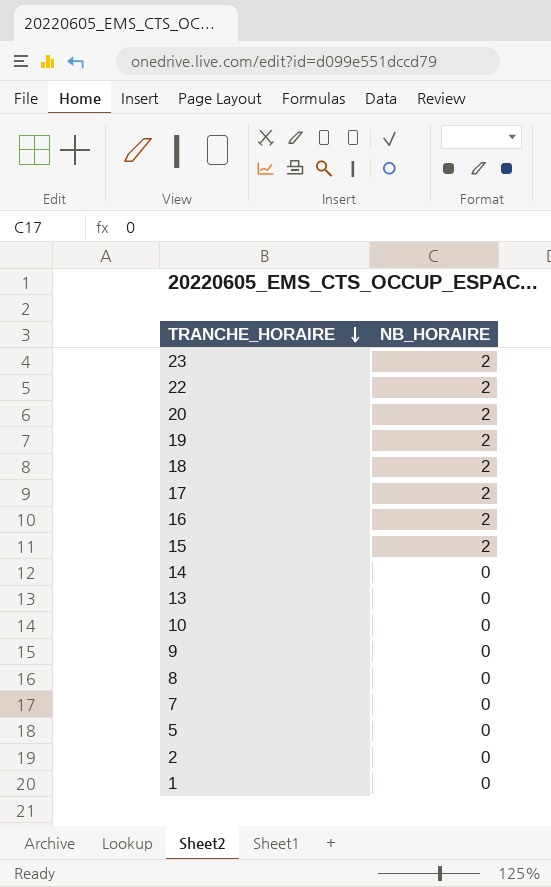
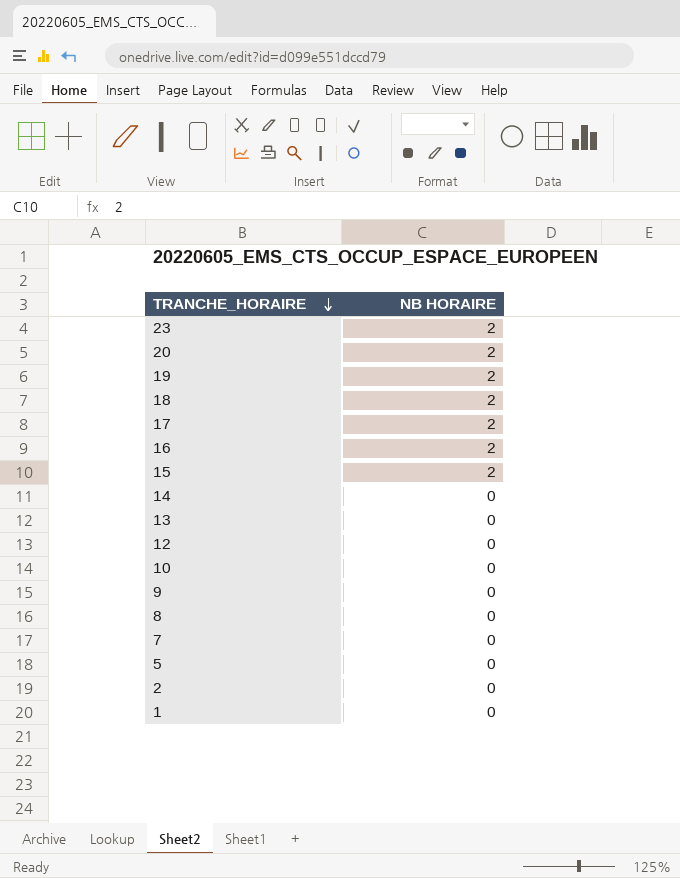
column name: NB_HORAIRE -> NB HORAIRE
row 22: 2 -> none
row 12: none -> 0

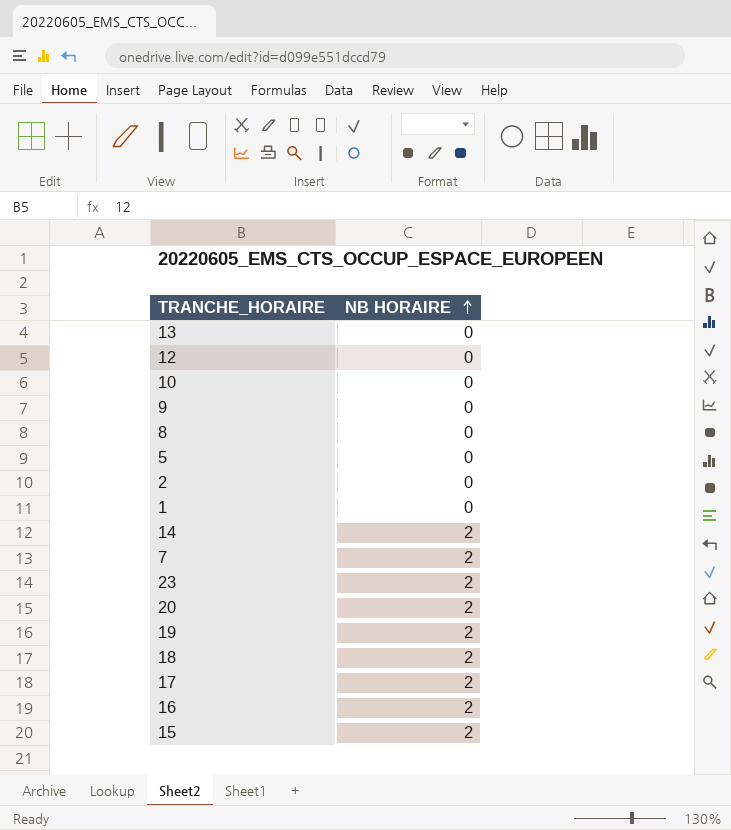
row order: TRANCHE_HORAIRE descending -> NB HORAIRE ascending
14 | NB HORAIRE: 0 -> 2
7 | NB HORAIRE: 0 -> 2

